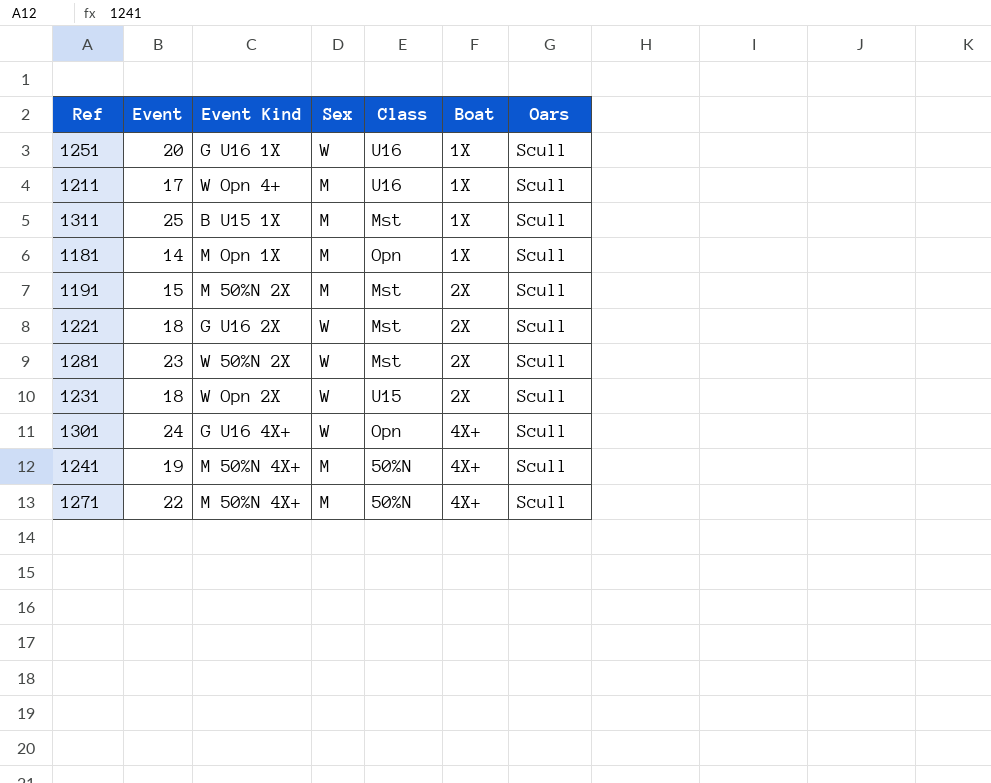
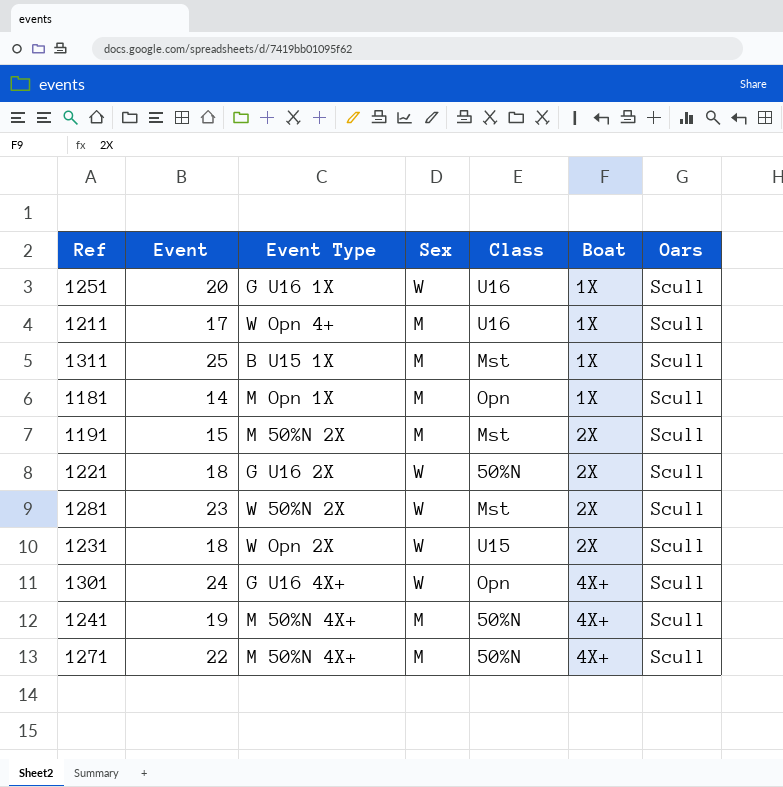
column name: Event Kind -> Event Type
1221 | Class: Mst -> 50%N

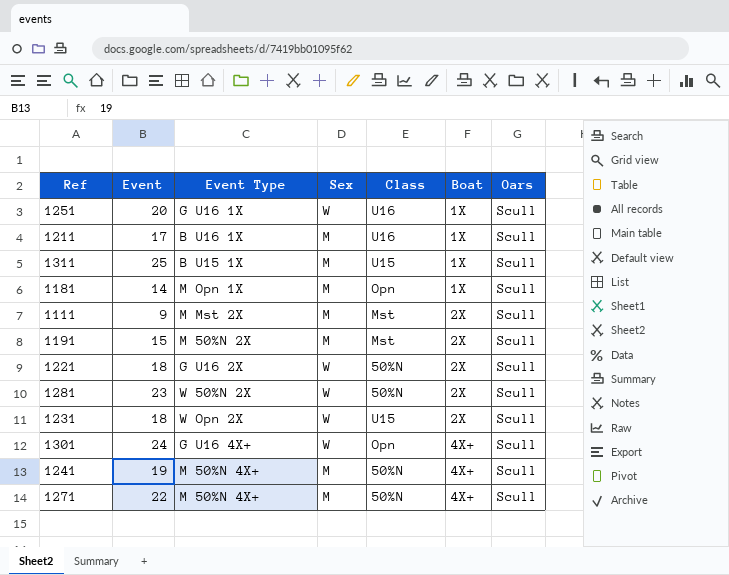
1211 | Event Type: W Opn 4+ -> B U16 1X
1311 | Class: Mst -> U15
row 1111: none -> 9 | M Mst 2X | M | Mst | 2X | Scull
1281 | Class: Mst -> 50%N

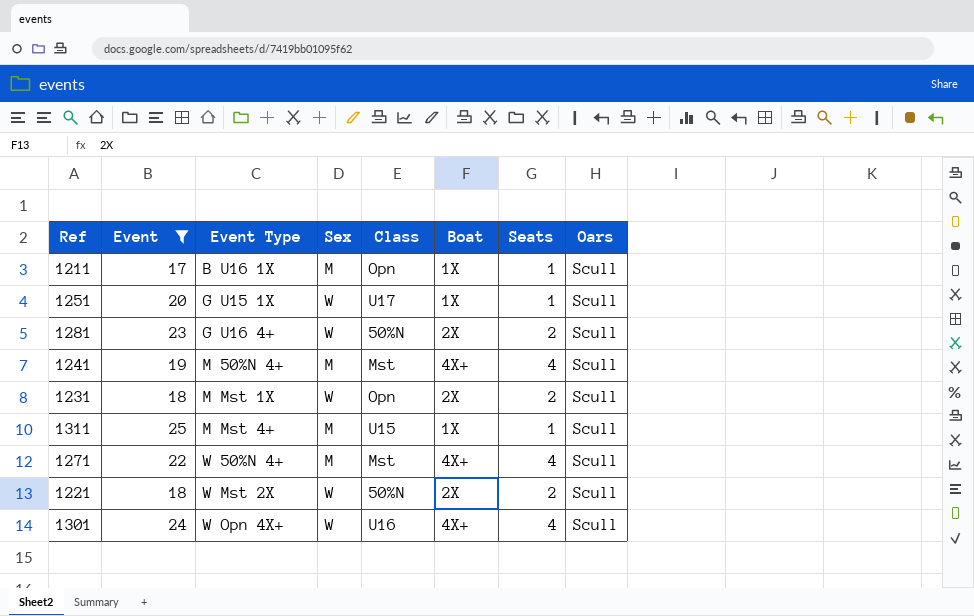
filter: none -> Event >= 17
row order: Boat ascending -> Event Type ascending
column Seats | position: none -> 7
1211 | Class: U16 -> Opn
1251 | Event Type: G U16 1X -> G U15 1X
1251 | Class: U16 -> U17
1281 | Event Type: W 50%N 2X -> G U16 4+
1241 | Event Type: M 50%N 4X+ -> M 50%N 4+
1241 | Class: 50%N -> Mst
1231 | Event Type: W Opn 2X -> M Mst 1X
1231 | Class: U15 -> Opn
1311 | Event Type: B U15 1X -> M Mst 4+
1271 | Event Type: M 50%N 4X+ -> W 50%N 4+
1271 | Class: 50%N -> Mst
1221 | Event Type: G U16 2X -> W Mst 2X
1301 | Event Type: G U16 4X+ -> W Opn 4X+
1301 | Class: Opn -> U16

